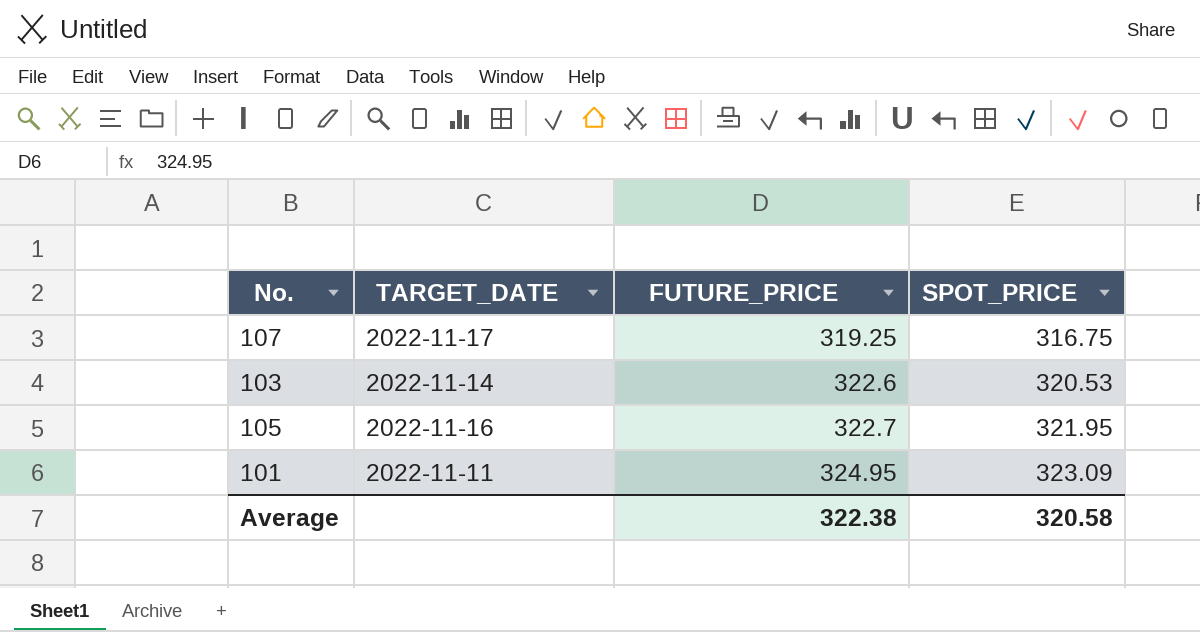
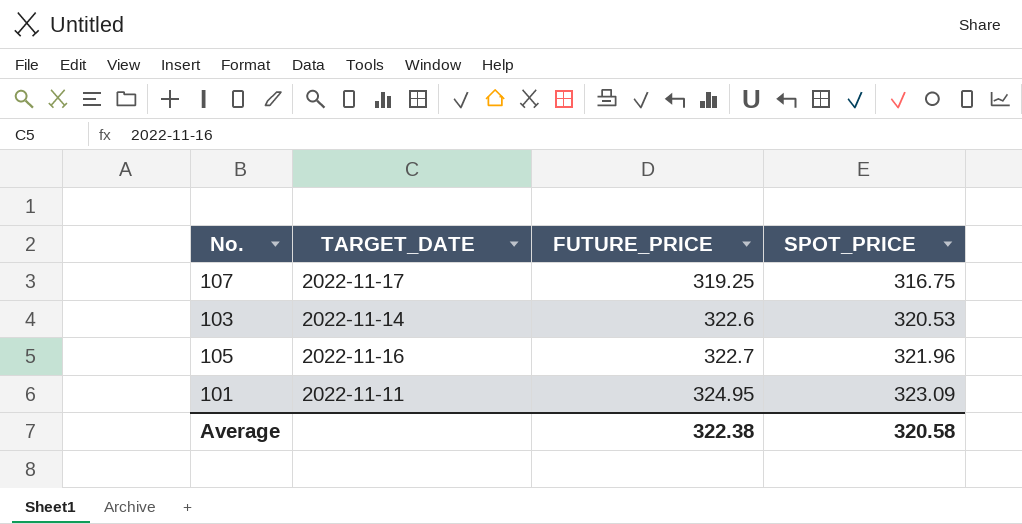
105 | SPOT_PRICE: 321.95 -> 321.96

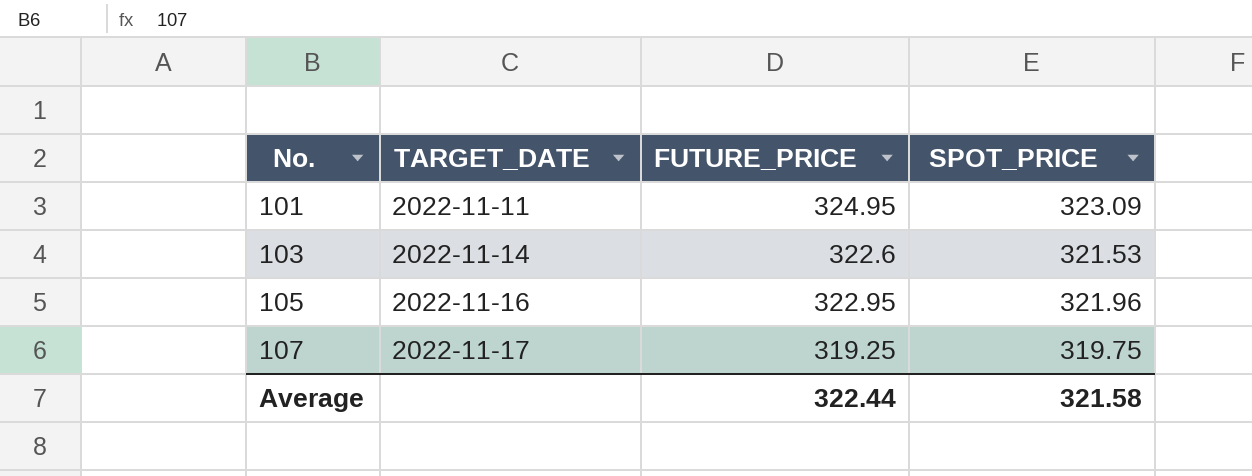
row order: FUTURE_PRICE ascending -> No. ascending
103 | SPOT_PRICE: 320.53 -> 321.53
105 | FUTURE_PRICE: 322.7 -> 322.95
107 | SPOT_PRICE: 316.75 -> 319.75
Average | FUTURE_PRICE: 322.38 -> 322.44
Average | SPOT_PRICE: 320.58 -> 321.58

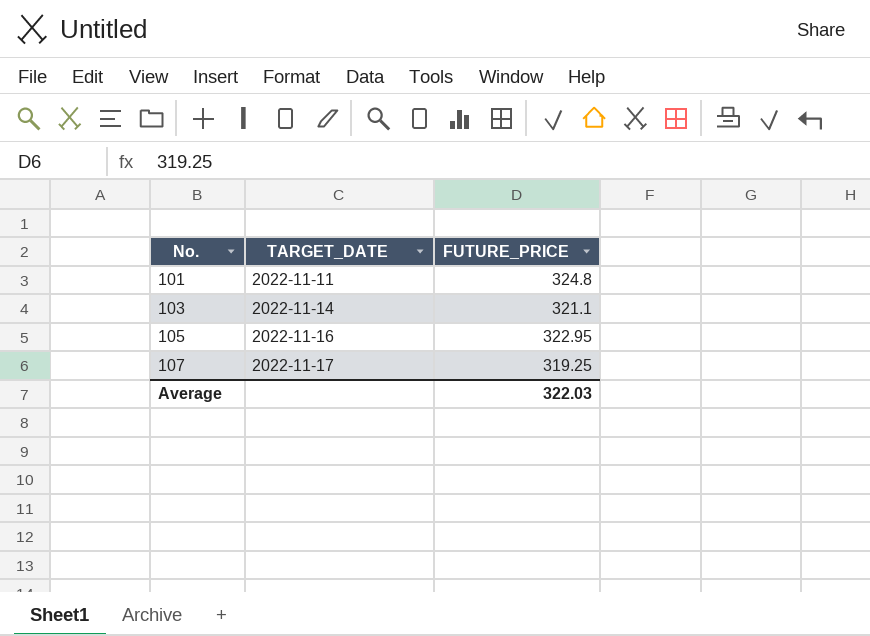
column SPOT_PRICE | position: 4 -> none
101 | FUTURE_PRICE: 324.95 -> 324.8
103 | FUTURE_PRICE: 322.6 -> 321.1
Average | FUTURE_PRICE: 322.44 -> 322.03

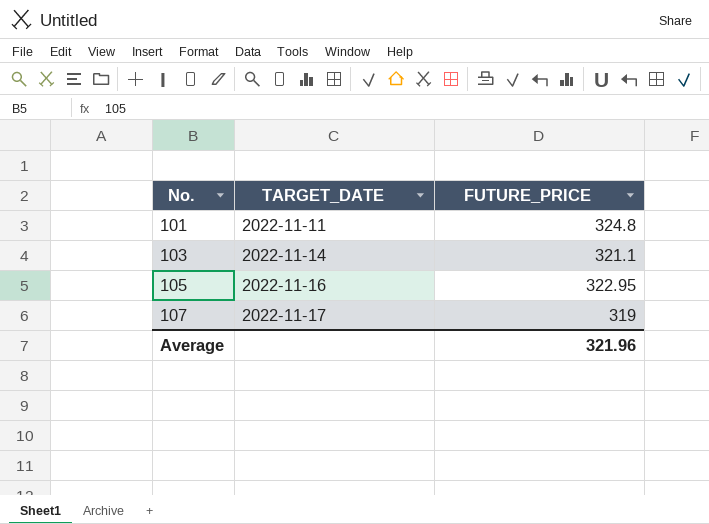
107 | FUTURE_PRICE: 319.25 -> 319
Average | FUTURE_PRICE: 322.03 -> 321.96

